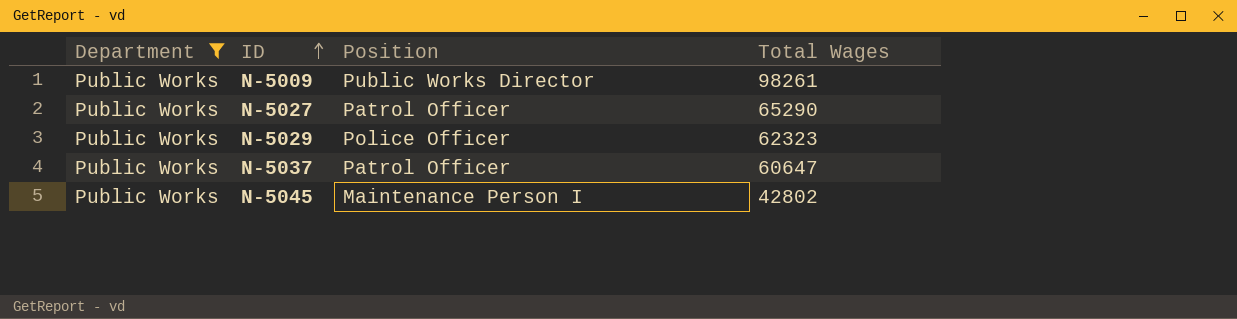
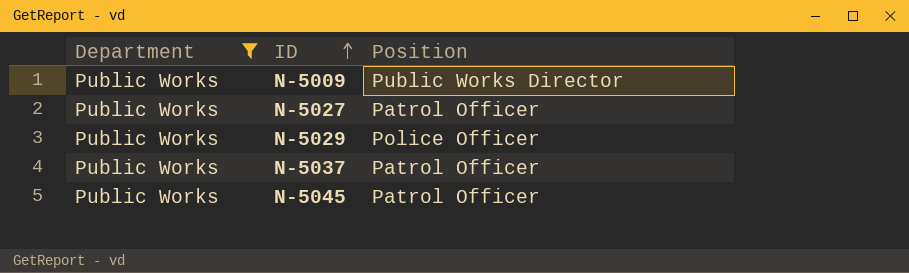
column Total Wages | position: 4 -> none
N-5045 | Position: Maintenance Person I -> Patrol Officer

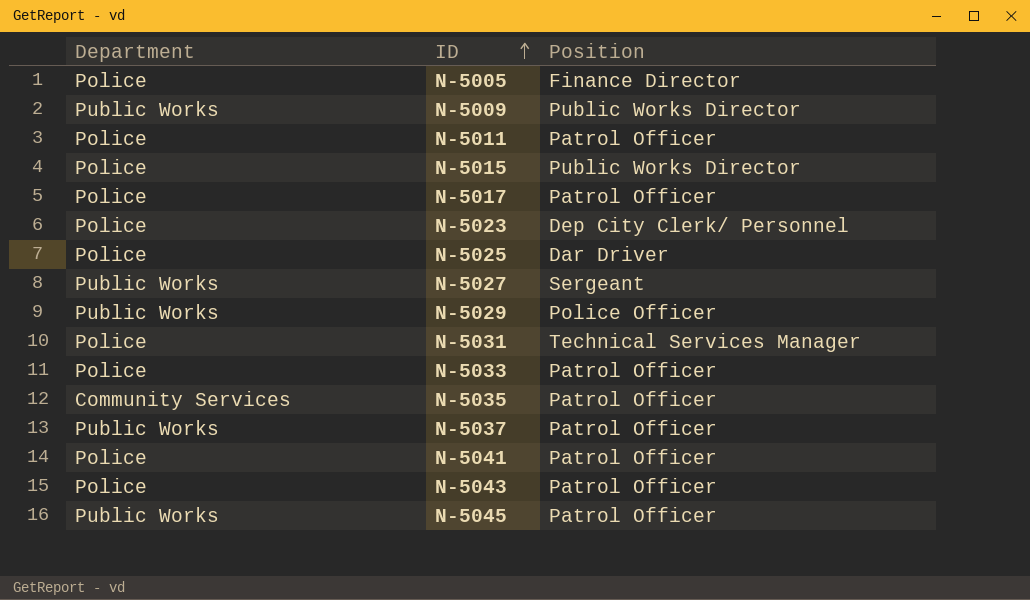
filter: Department = Public Works -> none
N-5027 | Position: Patrol Officer -> Sergeant

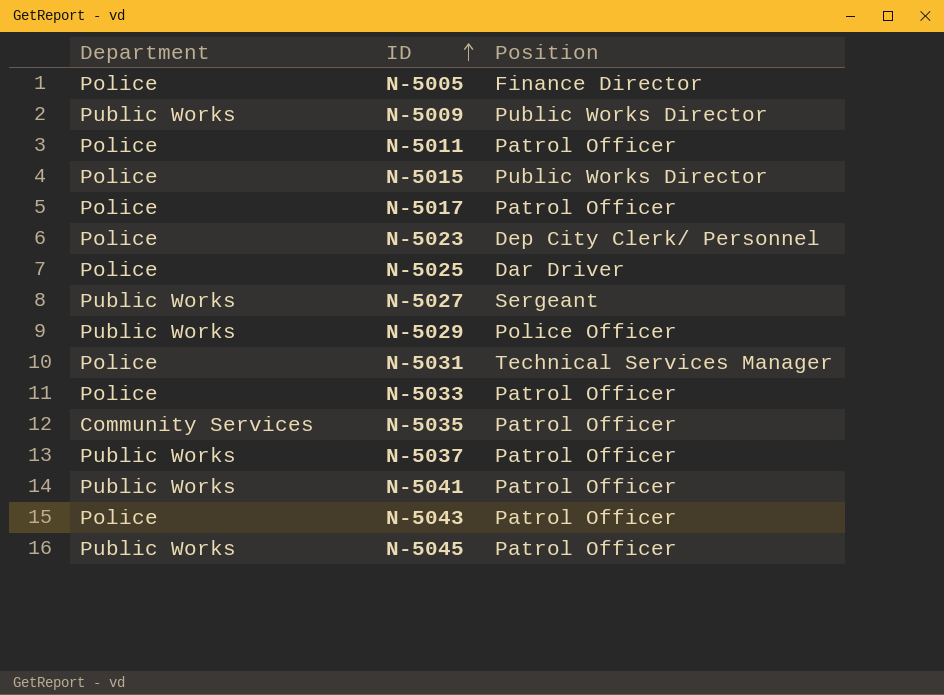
N-5041 | Department: Police -> Public Works

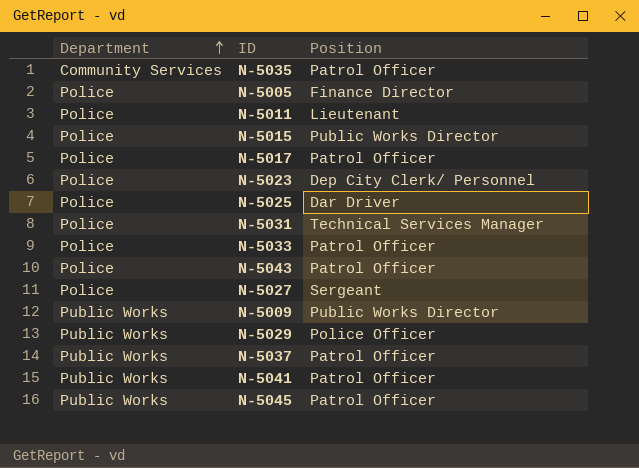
row order: ID ascending -> Department ascending
N-5011 | Position: Patrol Officer -> Lieutenant
N-5027 | Department: Public Works -> Police

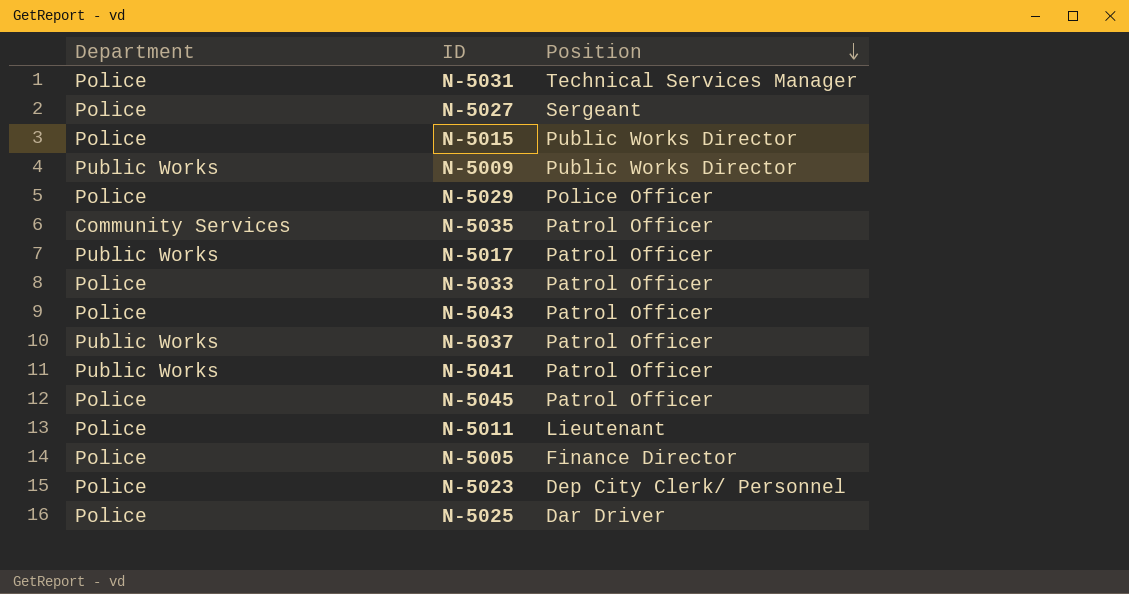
row order: Department ascending -> Position descending
N-5029 | Department: Public Works -> Police
N-5017 | Department: Police -> Public Works
N-5045 | Department: Public Works -> Police

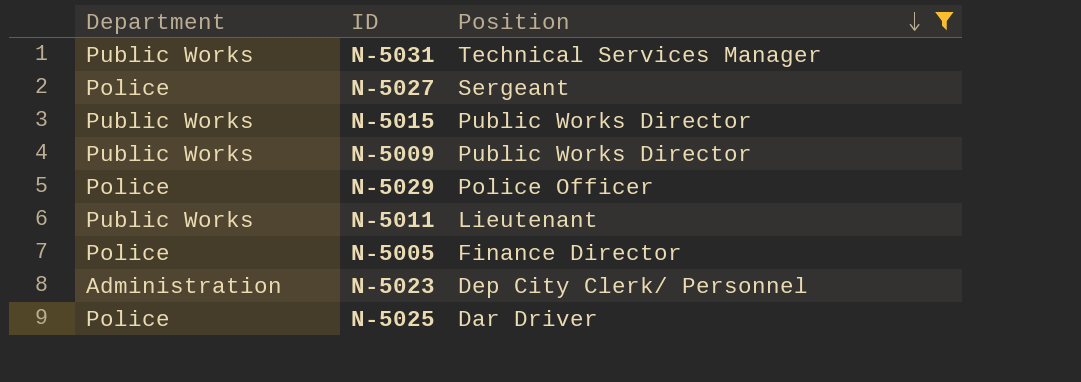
filter: none -> Position != Patrol Officer
N-5031 | Department: Police -> Public Works
N-5015 | Department: Police -> Public Works
N-5011 | Department: Police -> Public Works
N-5023 | Department: Police -> Administration

